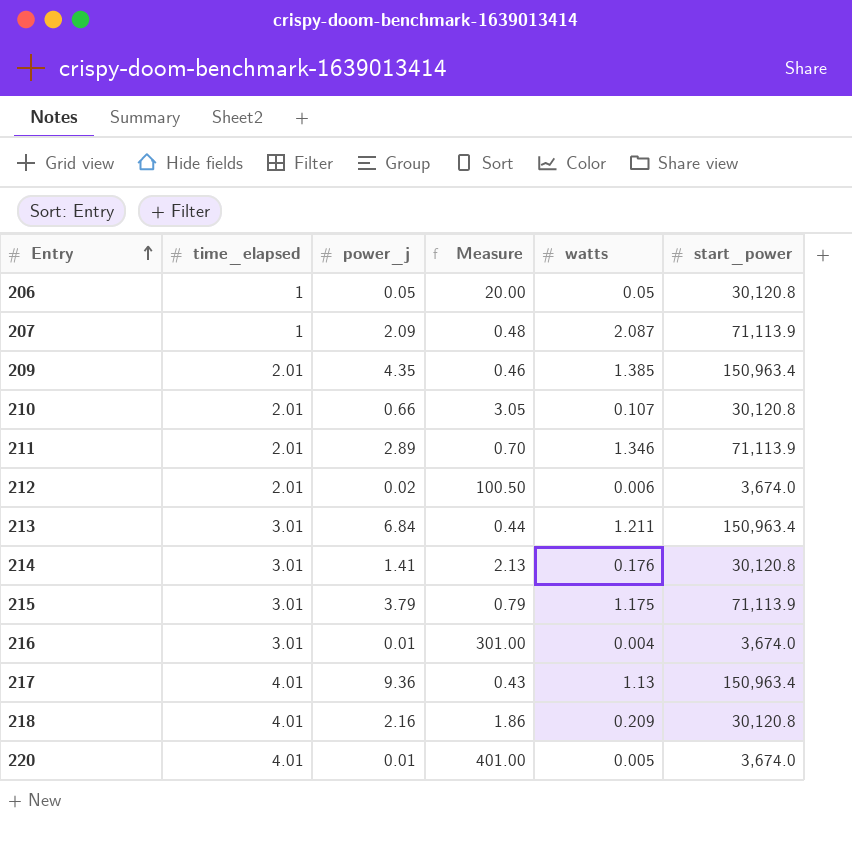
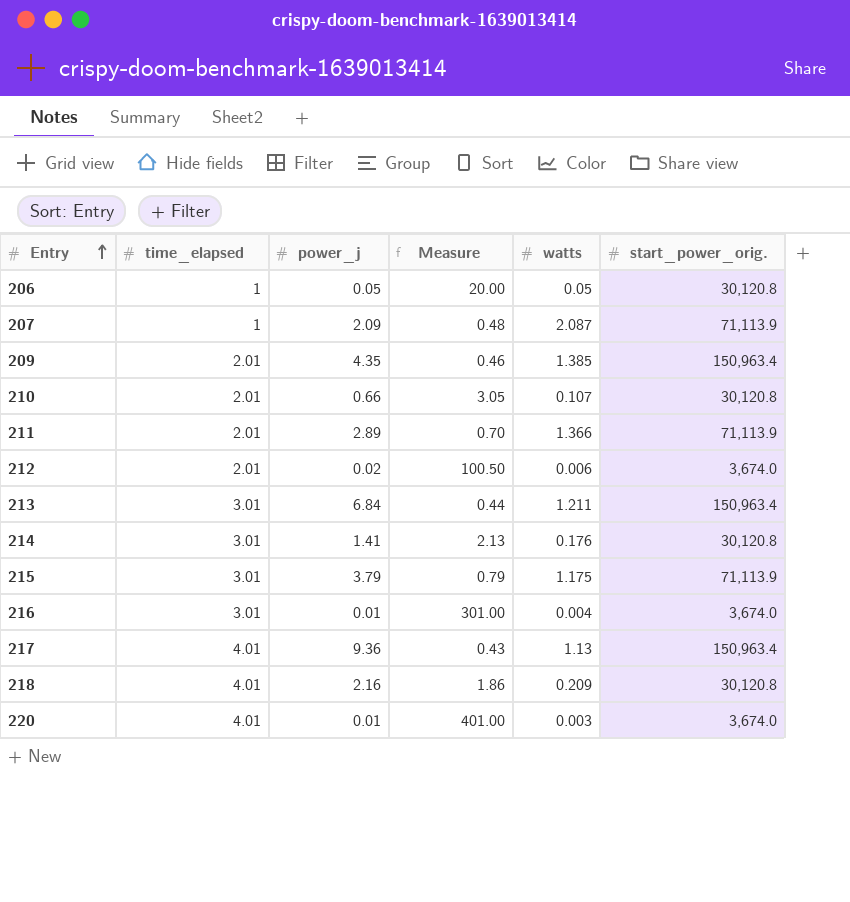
column name: start_power -> start_power_orig.
211 | watts: 1.346 -> 1.366
220 | watts: 0.005 -> 0.003

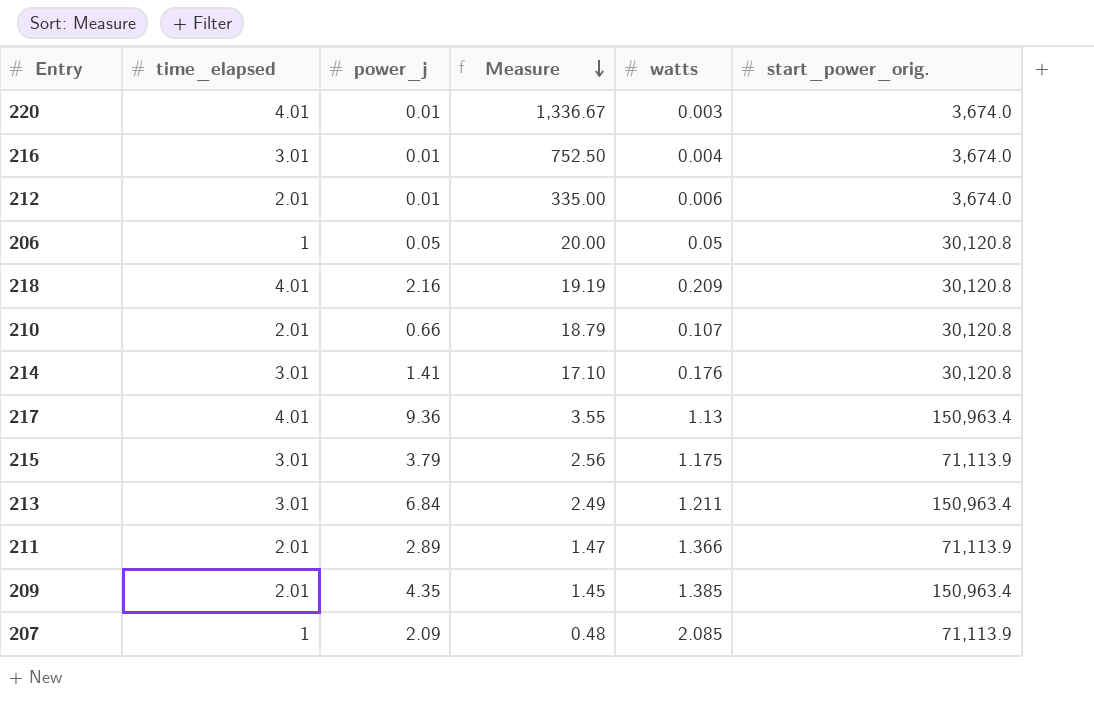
row order: Entry ascending -> Measure descending
column Measure | formula: [time_elapsed] / [power_j] -> [time_elapsed] / [watts]
212 | power_j: 0.02 -> 0.01
207 | watts: 2.087 -> 2.085

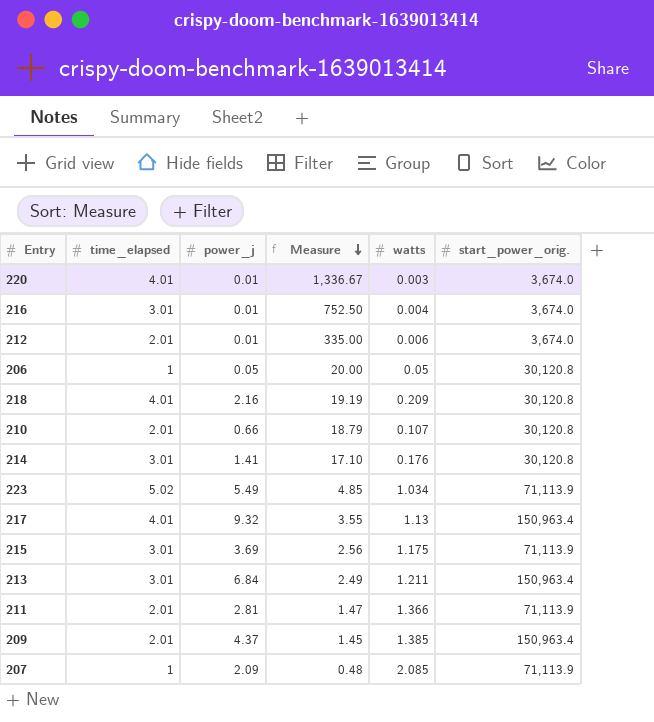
row 223: none -> 5.02 | 5.49 | 4.85 | 1.034 | 71,113.9
217 | power_j: 9.36 -> 9.32
215 | power_j: 3.79 -> 3.69
211 | power_j: 2.89 -> 2.81
209 | power_j: 4.35 -> 4.37

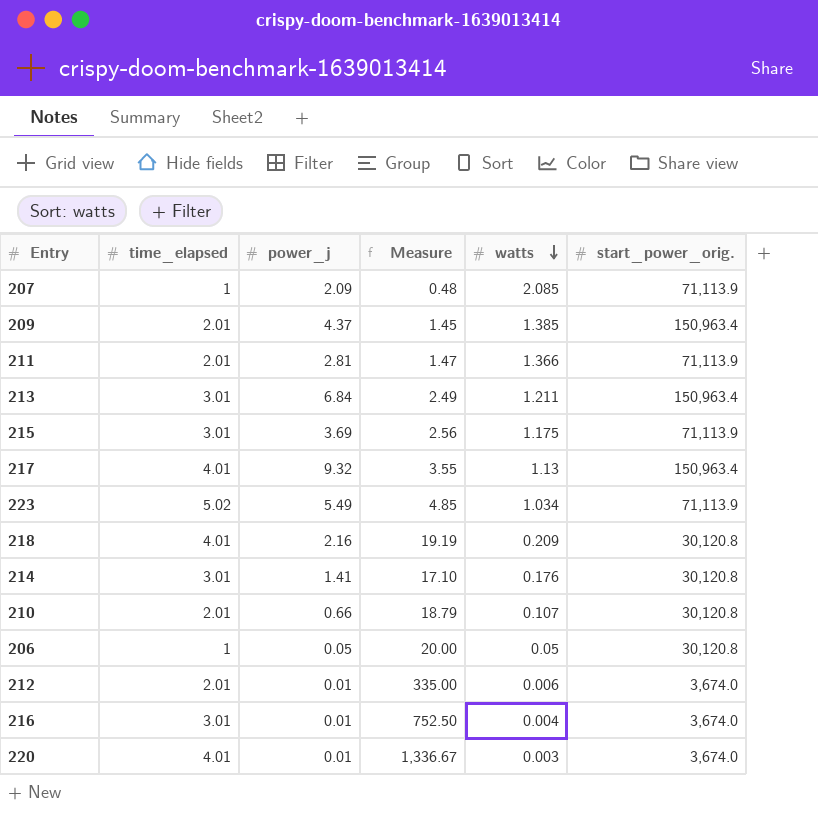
row order: Measure descending -> watts descending

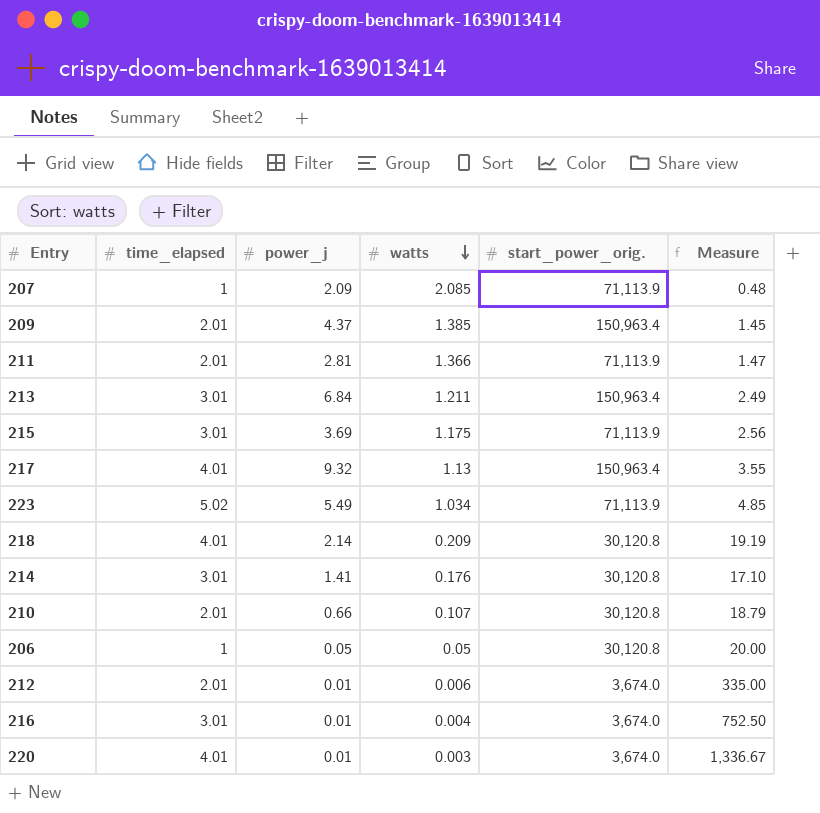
column Measure | position: 4 -> 6
218 | power_j: 2.16 -> 2.14

